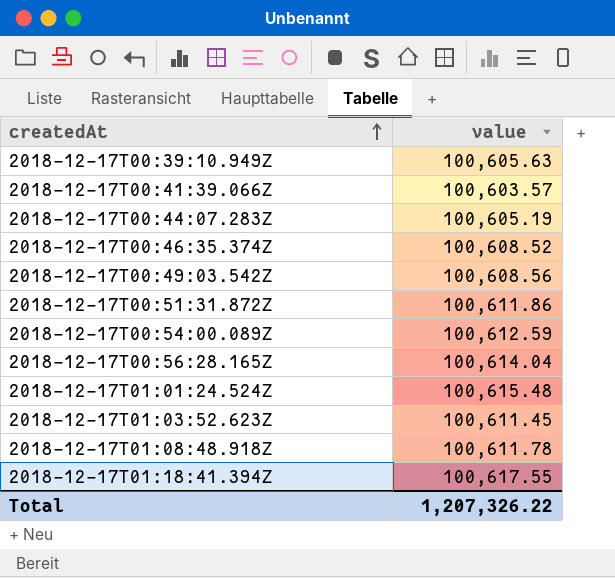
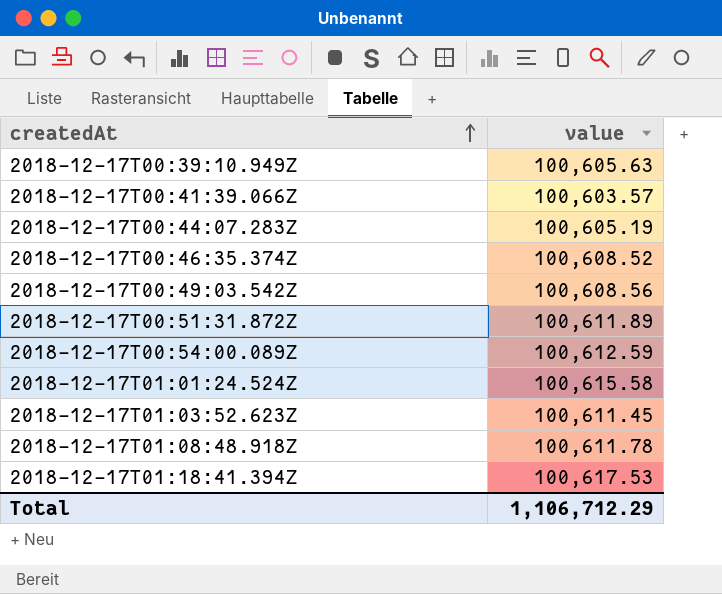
row 2018-12-17T00:56:28.165Z: 100,614.04 -> none
2018-12-17T00:51:31.872Z | value: 100,611.86 -> 100,611.89
2018-12-17T01:01:24.524Z | value: 100,615.48 -> 100,615.58
2018-12-17T01:18:41.394Z | value: 100,617.55 -> 100,617.53
Total | value: 1,207,326.22 -> 1,106,712.29

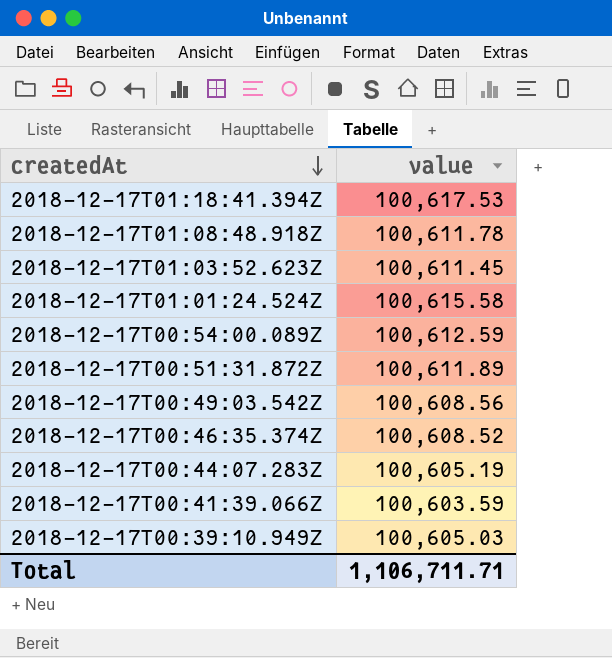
row order: createdAt ascending -> createdAt descending
2018-12-17T00:41:39.066Z | value: 100,603.57 -> 100,603.59
2018-12-17T00:39:10.949Z | value: 100,605.63 -> 100,605.03
Total | value: 1,106,712.29 -> 1,106,711.71

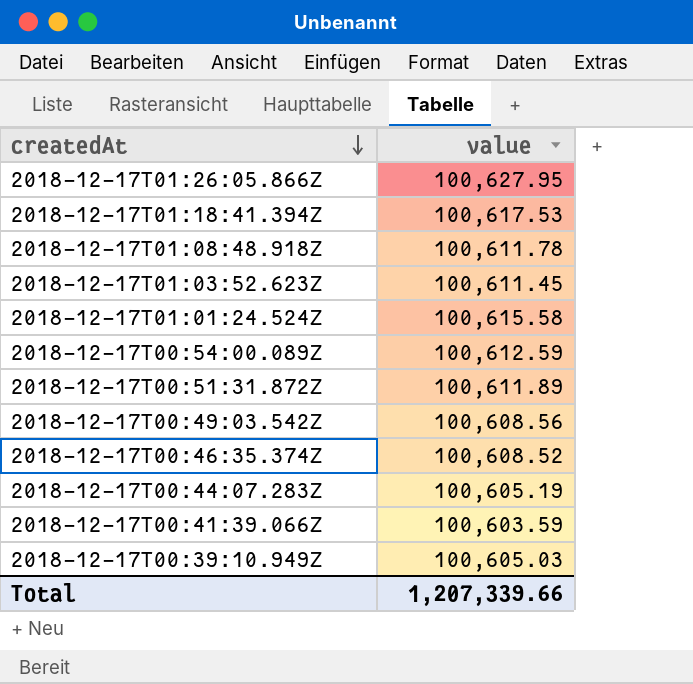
row 2018-12-17T01:26:05.866Z: none -> 100,627.95
Total | value: 1,106,711.71 -> 1,207,339.66

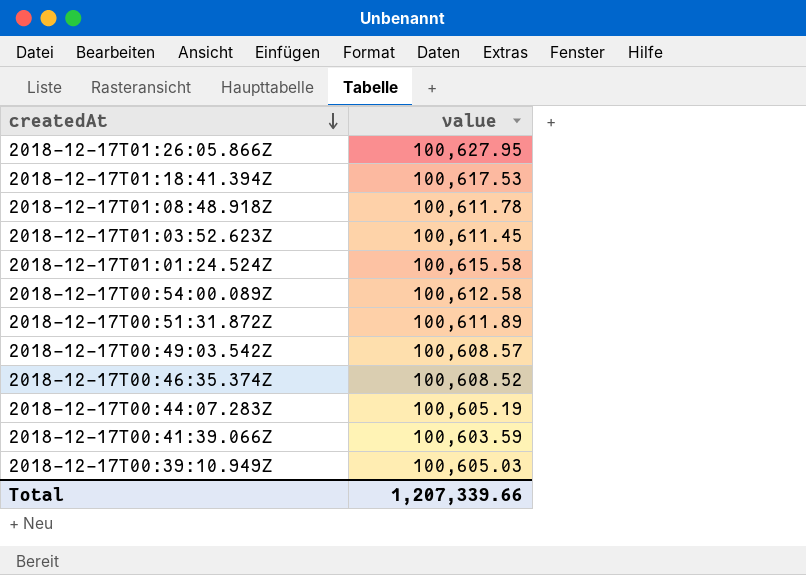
2018-12-17T00:54:00.089Z | value: 100,612.59 -> 100,612.58
2018-12-17T00:49:03.542Z | value: 100,608.56 -> 100,608.57

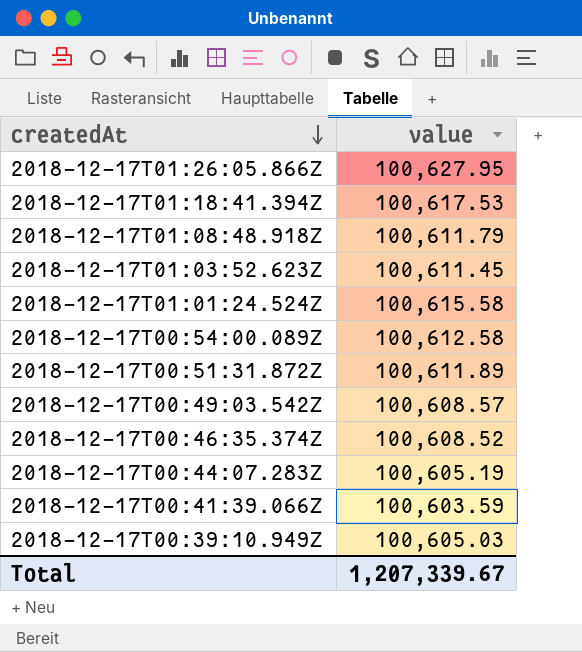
2018-12-17T01:08:48.918Z | value: 100,611.78 -> 100,611.79
Total | value: 1,207,339.66 -> 1,207,339.67

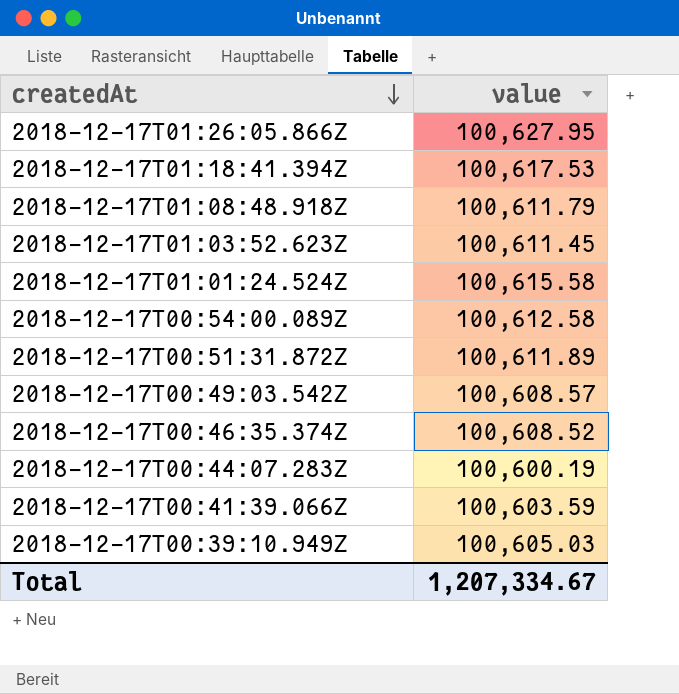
2018-12-17T00:44:07.283Z | value: 100,605.19 -> 100,600.19
Total | value: 1,207,339.67 -> 1,207,334.67

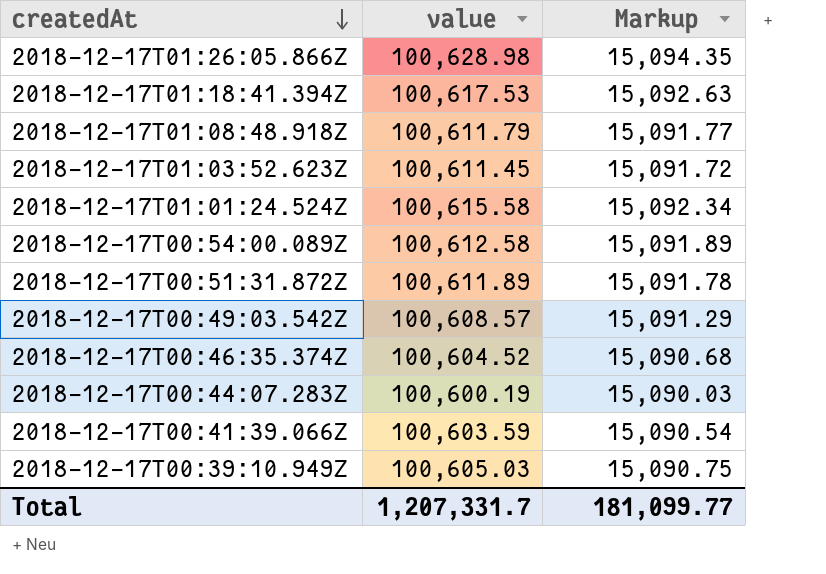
column Markup | formula: none -> [value] * 0.15
2018-12-17T01:26:05.866Z | value: 100,627.95 -> 100,628.98
2018-12-17T00:46:35.374Z | value: 100,608.52 -> 100,604.52
Total | value: 1,207,334.67 -> 1,207,331.7

